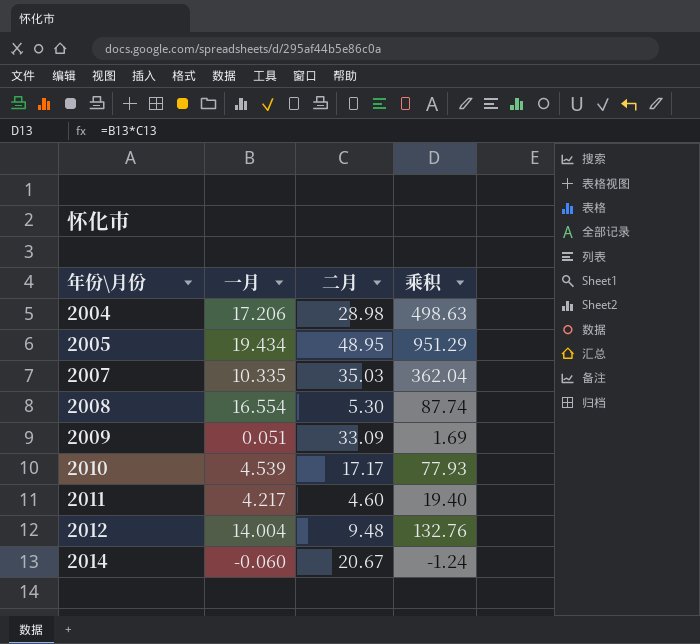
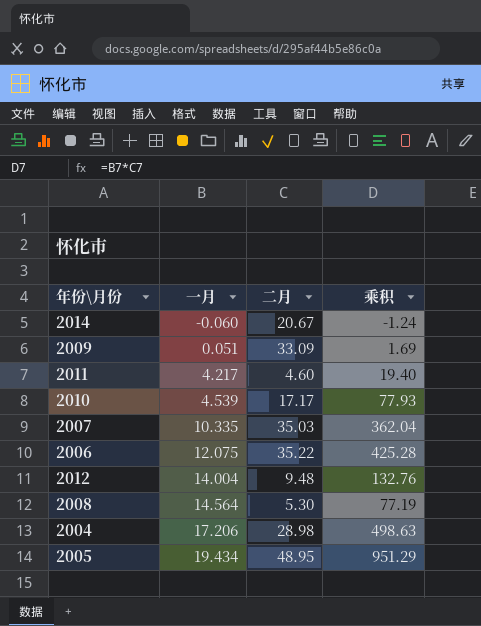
row order: 年份\月份 ascending -> 一月 ascending
row 2006: none -> 12.075 | 35.22 | 425.28
2008 | 一月: 16.554 -> 14.564
2008 | 乘积: 87.74 -> 77.19

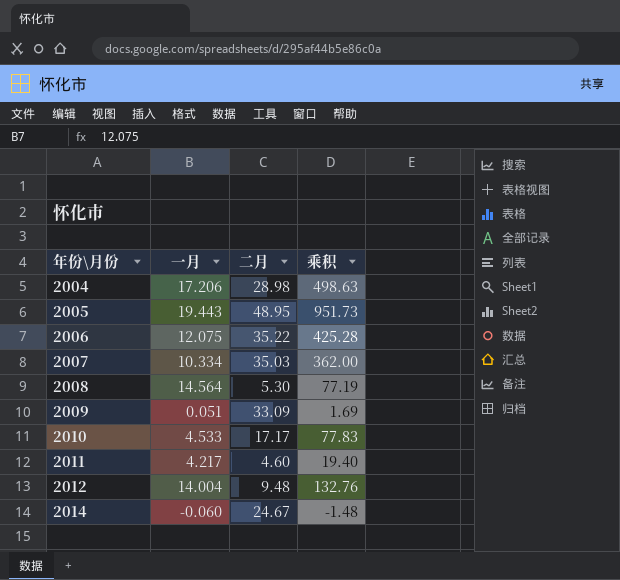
row order: 一月 ascending -> 年份\月份 ascending
2005 | 一月: 19.434 -> 19.443
2005 | 乘积: 951.29 -> 951.73
2007 | 一月: 10.335 -> 10.334
2007 | 乘积: 362.04 -> 362.00
2010 | 一月: 4.539 -> 4.533
2010 | 乘积: 77.93 -> 77.83
2014 | 二月: 20.67 -> 24.67
2014 | 乘积: -1.24 -> -1.48

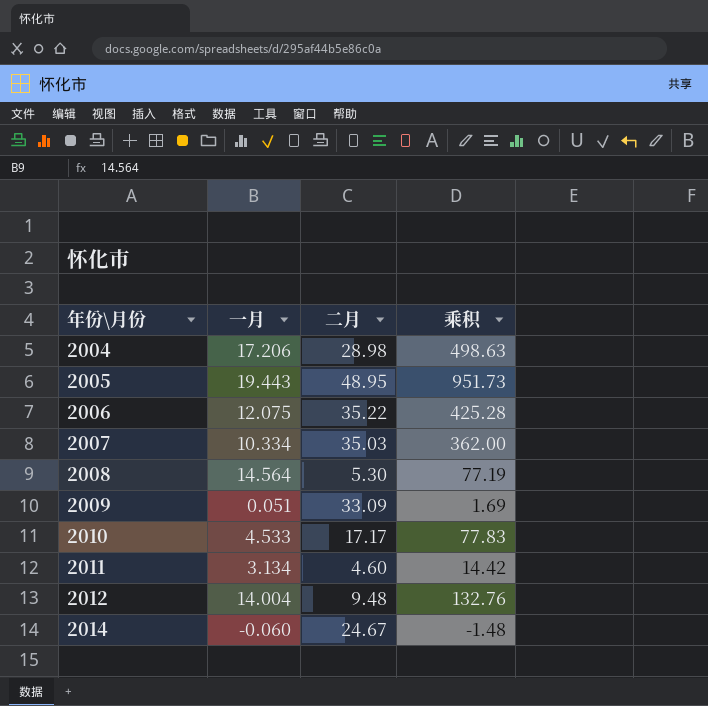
2011 | 一月: 4.217 -> 3.134
2011 | 乘积: 19.40 -> 14.42

